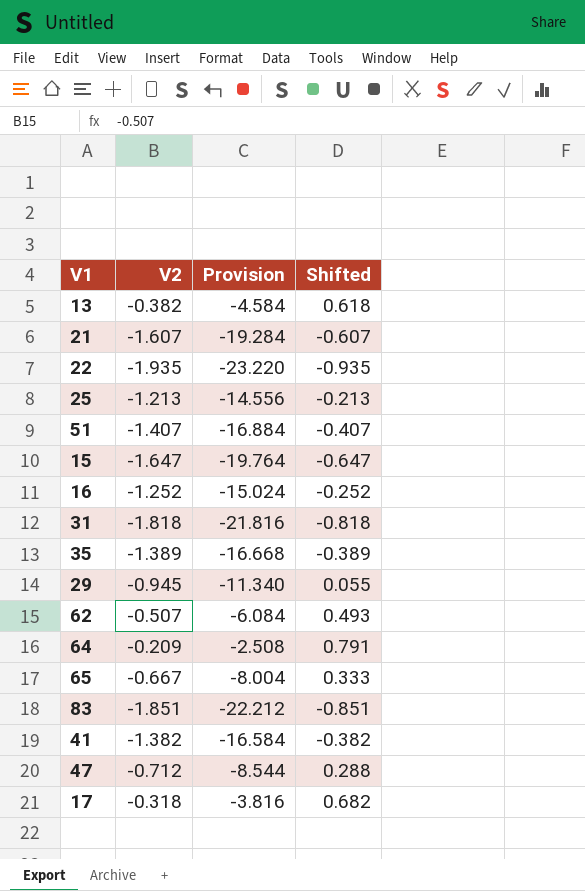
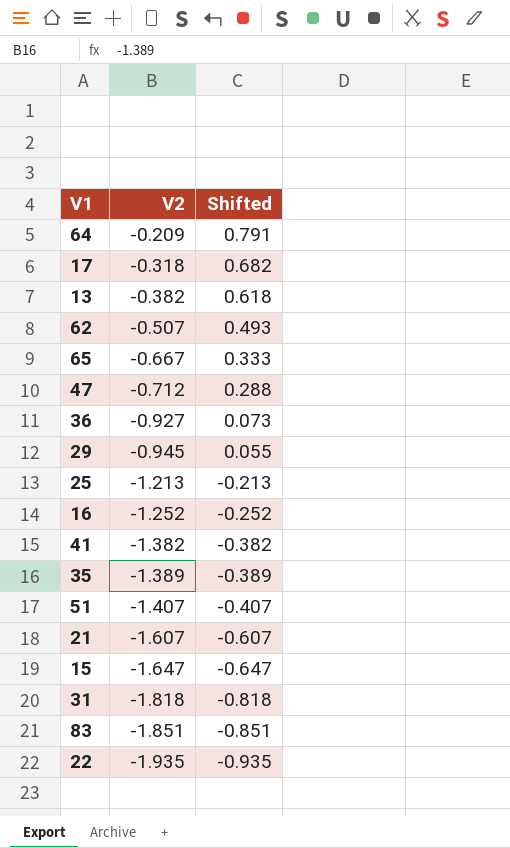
row order: none -> V2 descending
column Provision | formula: [V2] * 12 -> none
row 36: none -> -0.927 | 0.073

